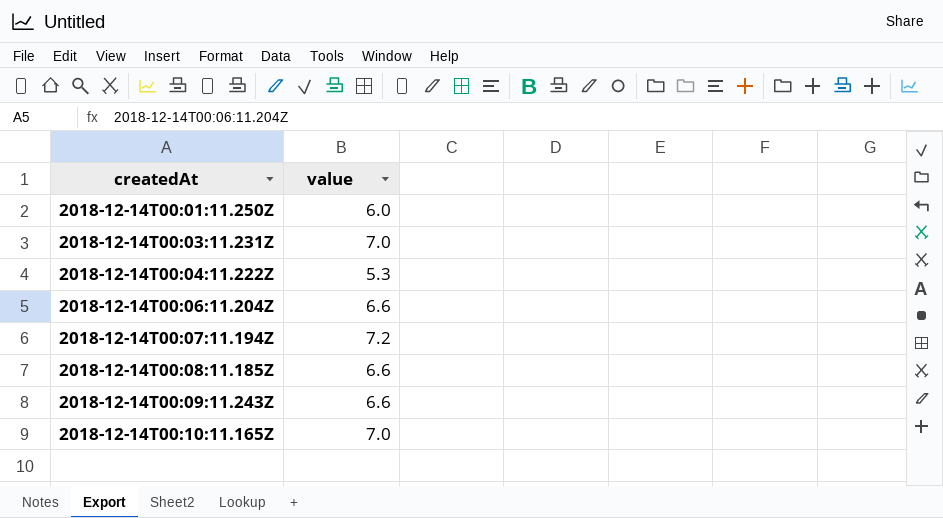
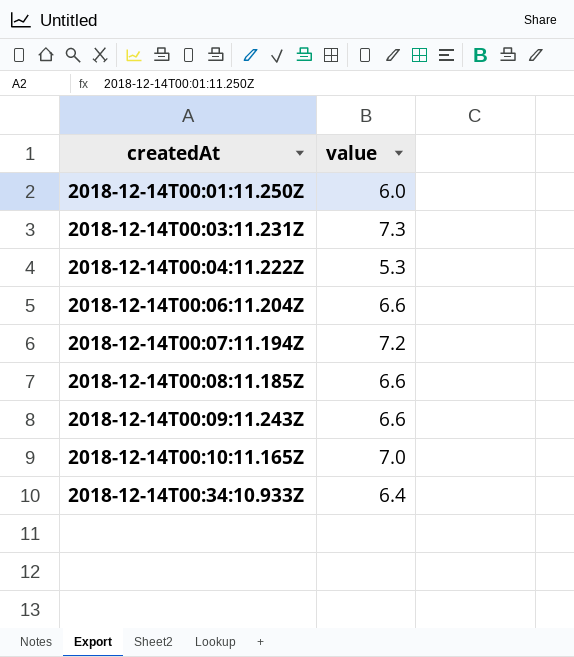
2018-12-14T00:03:11.231Z | value: 7.0 -> 7.3
row 2018-12-14T00:34:10.933Z: none -> 6.4

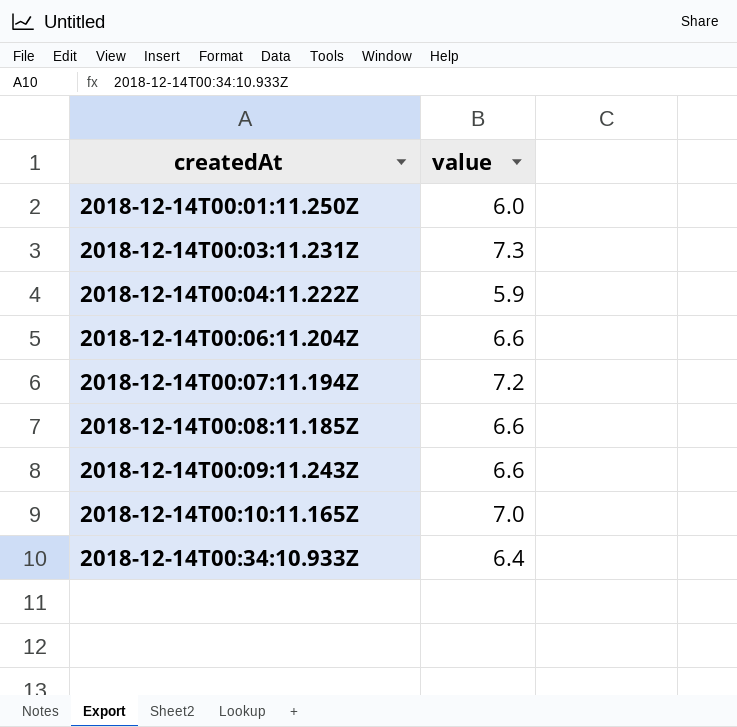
2018-12-14T00:04:11.222Z | value: 5.3 -> 5.9

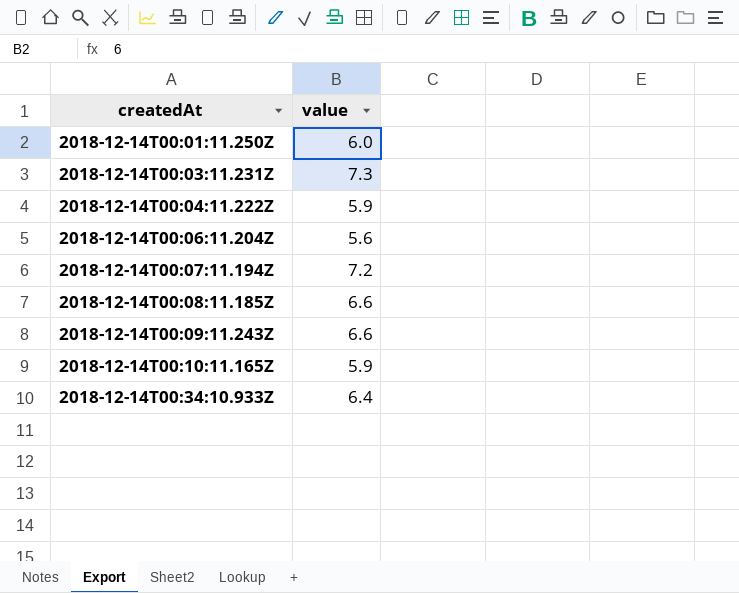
2018-12-14T00:06:11.204Z | value: 6.6 -> 5.6
2018-12-14T00:10:11.165Z | value: 7.0 -> 5.9

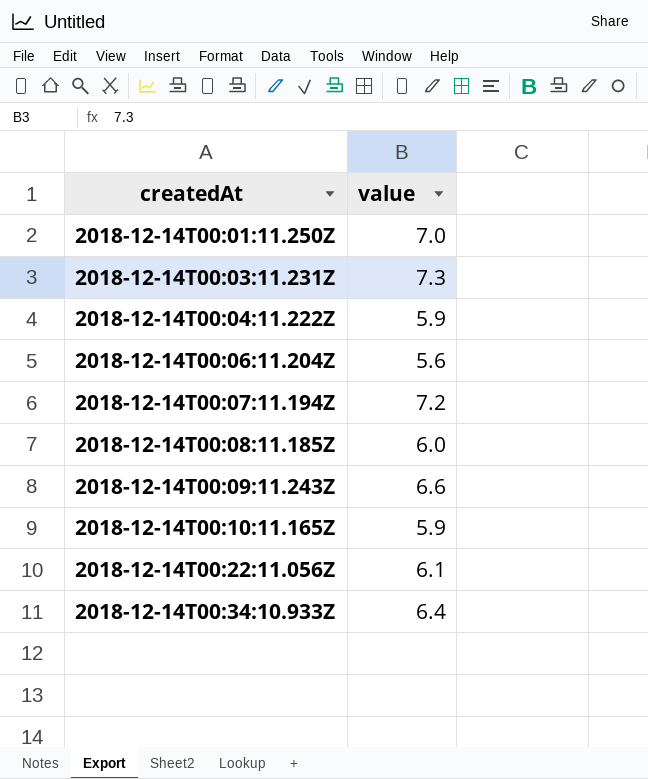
2018-12-14T00:01:11.250Z | value: 6.0 -> 7.0
2018-12-14T00:08:11.185Z | value: 6.6 -> 6.0
row 2018-12-14T00:22:11.056Z: none -> 6.1

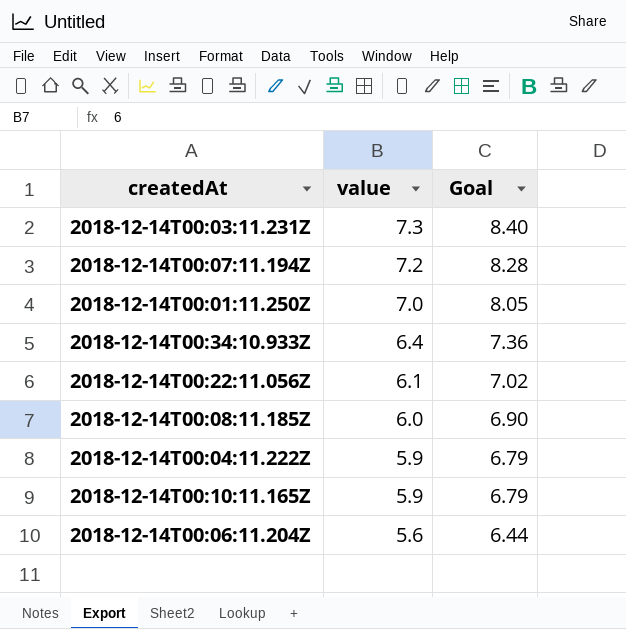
row order: createdAt ascending -> value descending
column Goal | formula: none -> [value] * 1.15
row 2018-12-14T00:09:11.243Z: 6.6 -> none

